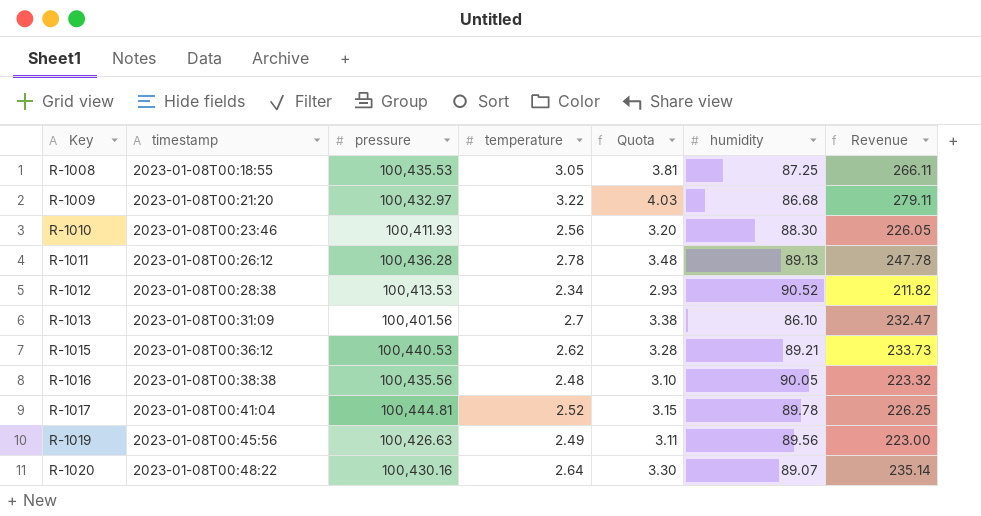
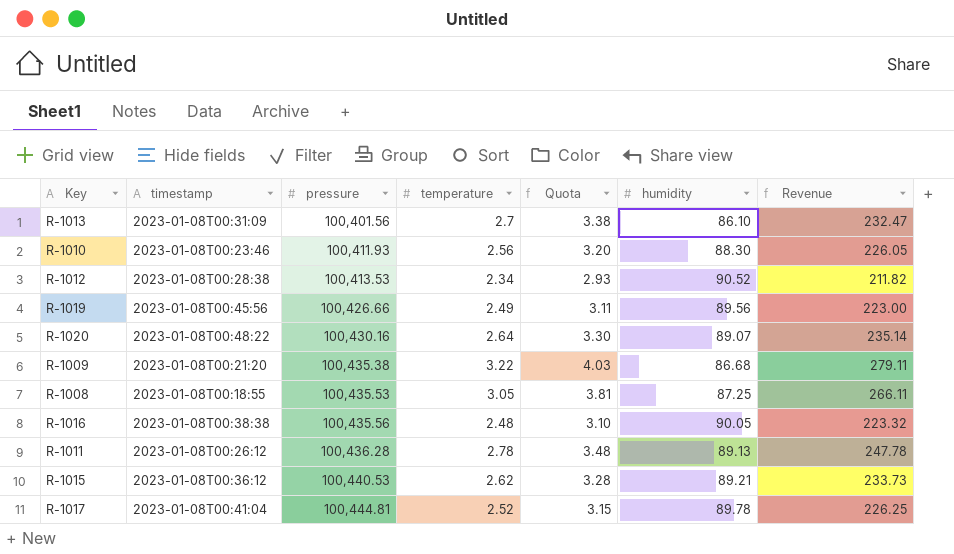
row order: Key ascending -> pressure ascending
R-1019 | pressure: 100,426.63 -> 100,426.66
R-1009 | pressure: 100,432.97 -> 100,435.38

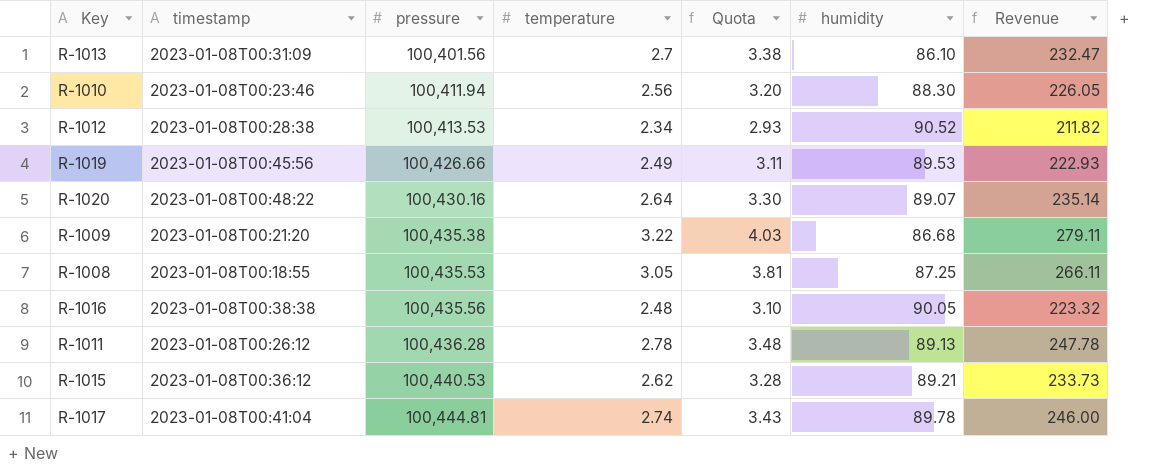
R-1010 | pressure: 100,411.93 -> 100,411.94
R-1019 | humidity: 89.56 -> 89.53
R-1019 | Revenue: 223.00 -> 222.93
R-1017 | temperature: 2.52 -> 2.74
R-1017 | Quota: 3.15 -> 3.43
R-1017 | Revenue: 226.25 -> 246.00

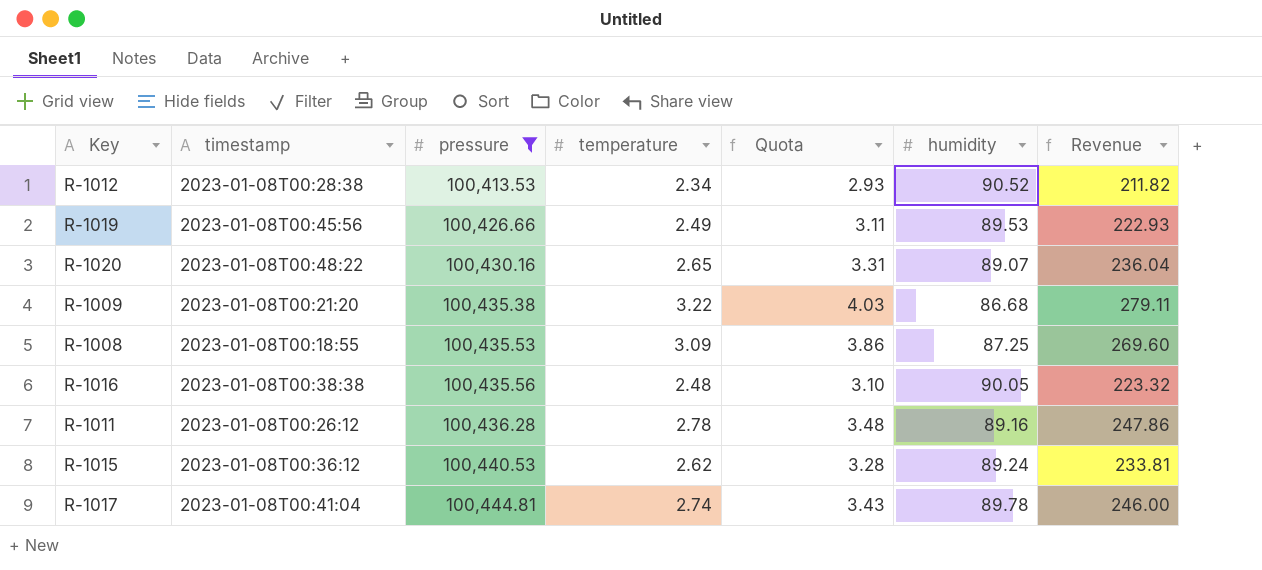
filter: none -> pressure >= 100,413.53
R-1020 | temperature: 2.64 -> 2.65
R-1020 | Quota: 3.30 -> 3.31
R-1020 | Revenue: 235.14 -> 236.04
R-1008 | temperature: 3.05 -> 3.09
R-1008 | Quota: 3.81 -> 3.86
R-1008 | Revenue: 266.11 -> 269.60
R-1011 | humidity: 89.13 -> 89.16
R-1011 | Revenue: 247.78 -> 247.86
R-1015 | humidity: 89.21 -> 89.24
R-1015 | Revenue: 233.73 -> 233.81

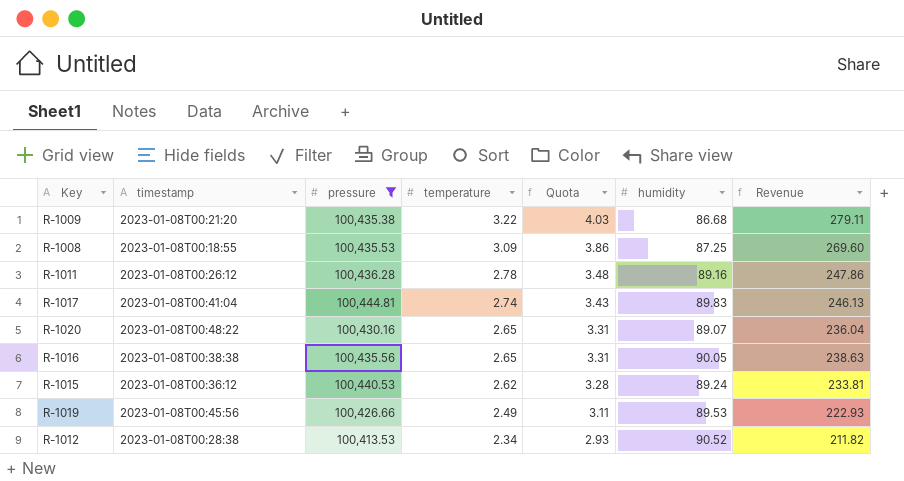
row order: pressure ascending -> temperature descending
R-1017 | humidity: 89.78 -> 89.83
R-1017 | Revenue: 246.00 -> 246.13
R-1016 | temperature: 2.48 -> 2.65
R-1016 | Quota: 3.10 -> 3.31
R-1016 | Revenue: 223.32 -> 238.63

